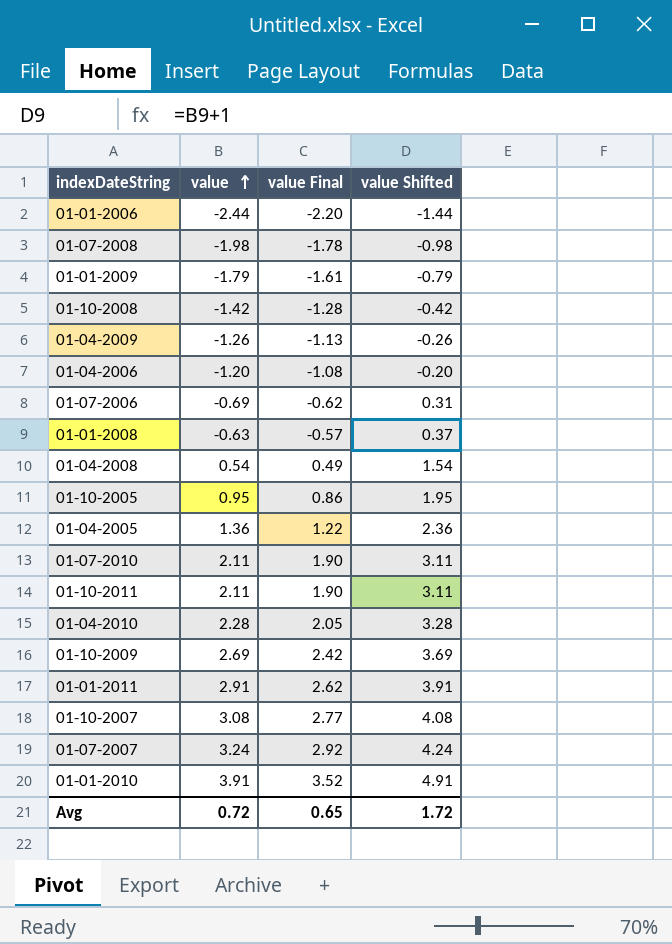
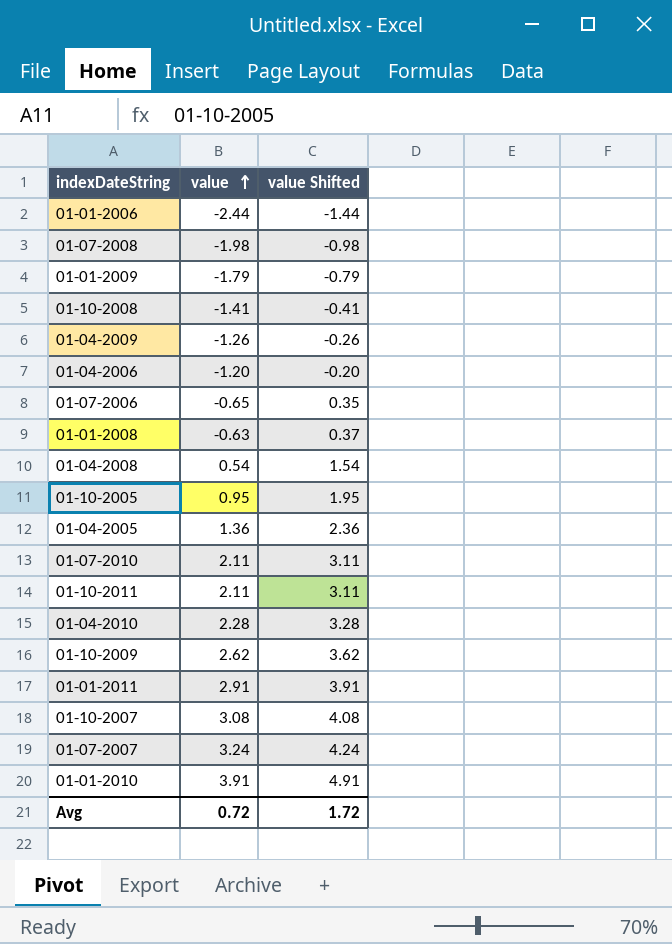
column value Final | formula: [value] * 0.9 -> none
01-10-2008 | value: -1.42 -> -1.41
01-10-2008 | value Shifted: -0.42 -> -0.41
01-07-2006 | value: -0.69 -> -0.65
01-07-2006 | value Shifted: 0.31 -> 0.35
01-10-2009 | value: 2.69 -> 2.62
01-10-2009 | value Shifted: 3.69 -> 3.62

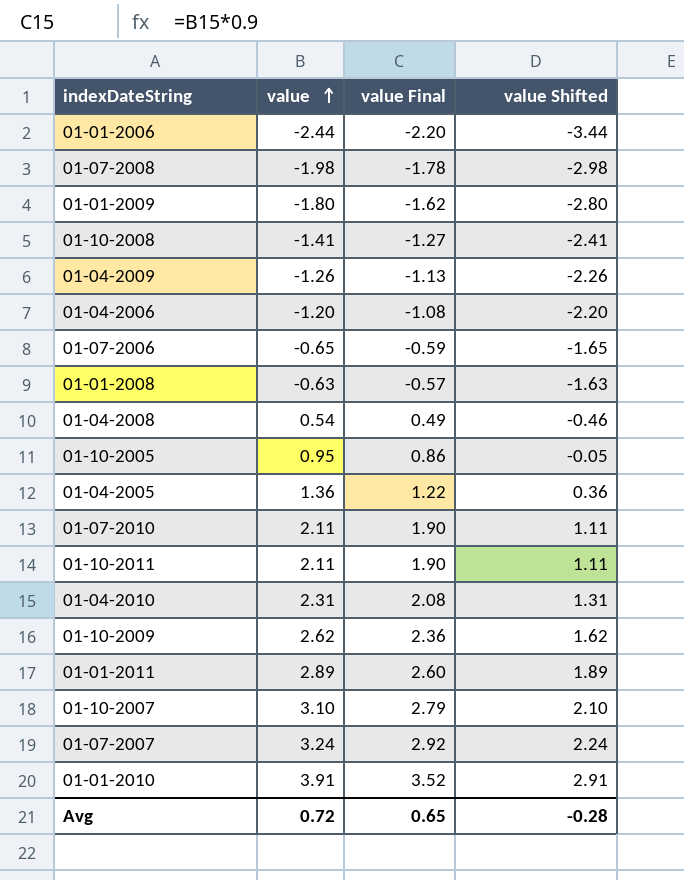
column value Final | formula: none -> [value] * 0.9
column value Shifted | formula: [value] + 1 -> [value] - 1
01-01-2009 | value: -1.79 -> -1.80
01-04-2010 | value: 2.28 -> 2.31
01-01-2011 | value: 2.91 -> 2.89
01-10-2007 | value: 3.08 -> 3.10
Avg | value Shifted: 1.72 -> -0.28

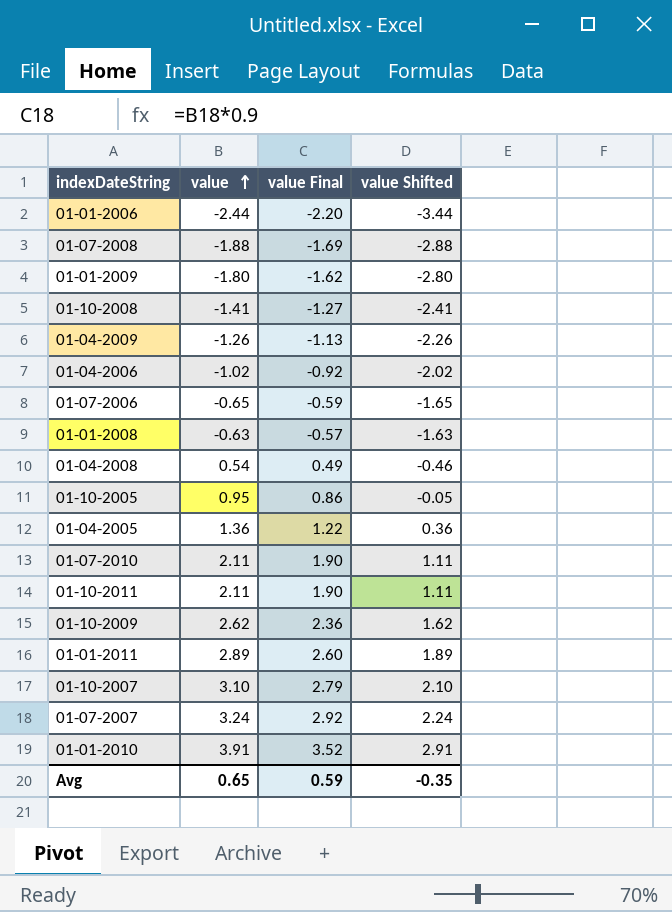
row 01-04-2010: 2.31 | 2.08 | 1.31 -> none
01-07-2008 | value: -1.98 -> -1.88
01-07-2008 | value Final: -1.78 -> -1.69
01-07-2008 | value Shifted: -2.98 -> -2.88
01-04-2006 | value: -1.20 -> -1.02
01-04-2006 | value Final: -1.08 -> -0.92
01-04-2006 | value Shifted: -2.20 -> -2.02
Avg | value: 0.72 -> 0.65
Avg | value Final: 0.65 -> 0.59
Avg | value Shifted: -0.28 -> -0.35

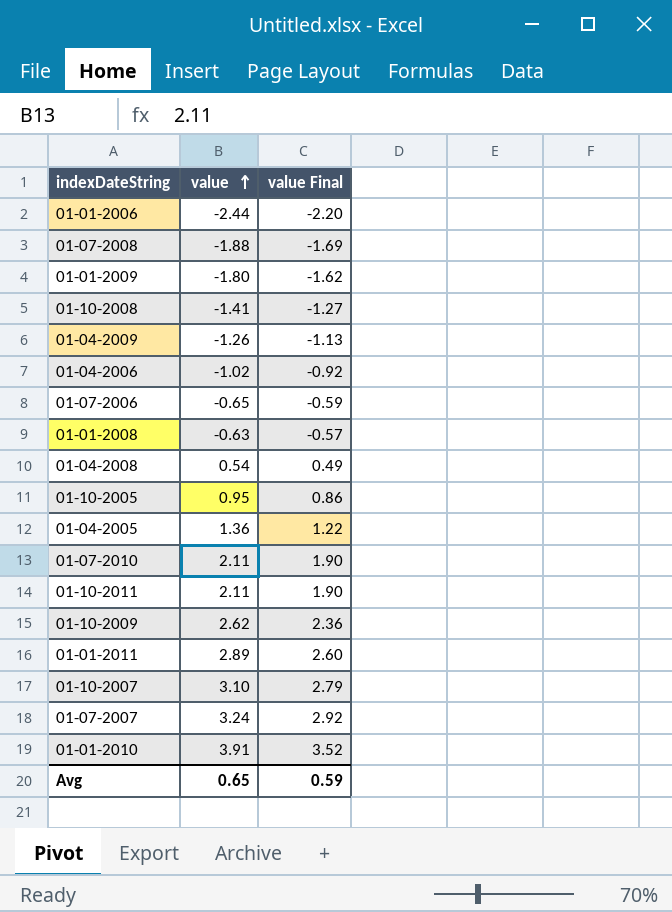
column value Shifted | formula: [value] - 1 -> none

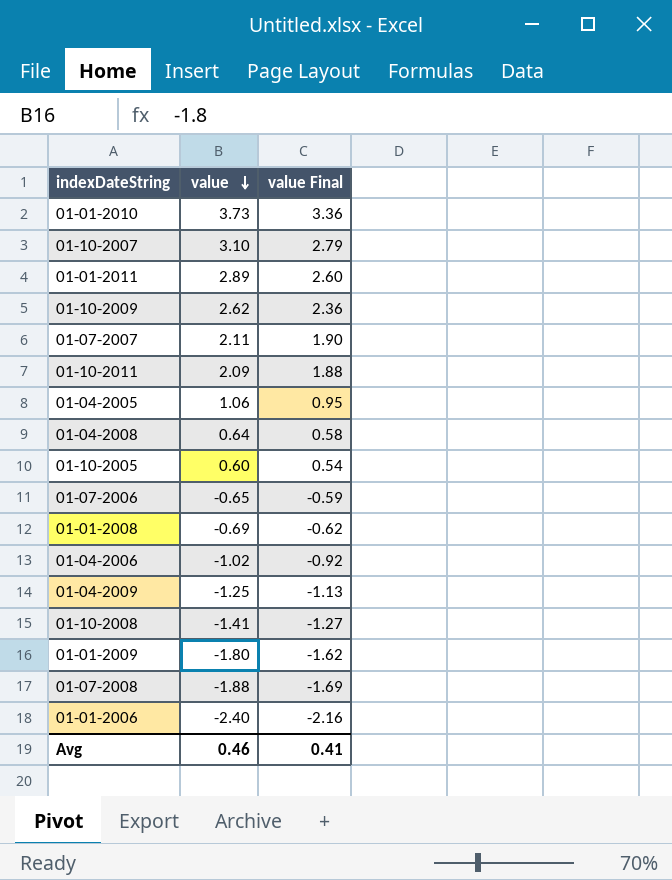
row order: value ascending -> value descending
row 01-07-2010: 2.11 | 1.90 -> none
01-01-2010 | value: 3.91 -> 3.73
01-01-2010 | value Final: 3.52 -> 3.36
01-07-2007 | value: 3.24 -> 2.11
01-07-2007 | value Final: 2.92 -> 1.90
01-10-2011 | value: 2.11 -> 2.09
01-10-2011 | value Final: 1.90 -> 1.88
01-04-2005 | value: 1.36 -> 1.06
01-04-2005 | value Final: 1.22 -> 0.95
01-04-2008 | value: 0.54 -> 0.64
01-04-2008 | value Final: 0.49 -> 0.58
01-10-2005 | value: 0.95 -> 0.60
01-10-2005 | value Final: 0.86 -> 0.54
01-01-2008 | value: -0.63 -> -0.69
01-01-2008 | value Final: -0.57 -> -0.62
01-04-2009 | value: -1.26 -> -1.25
01-01-2006 | value: -2.44 -> -2.40
01-01-2006 | value Final: -2.20 -> -2.16
Avg | value: 0.65 -> 0.46
Avg | value Final: 0.59 -> 0.41

